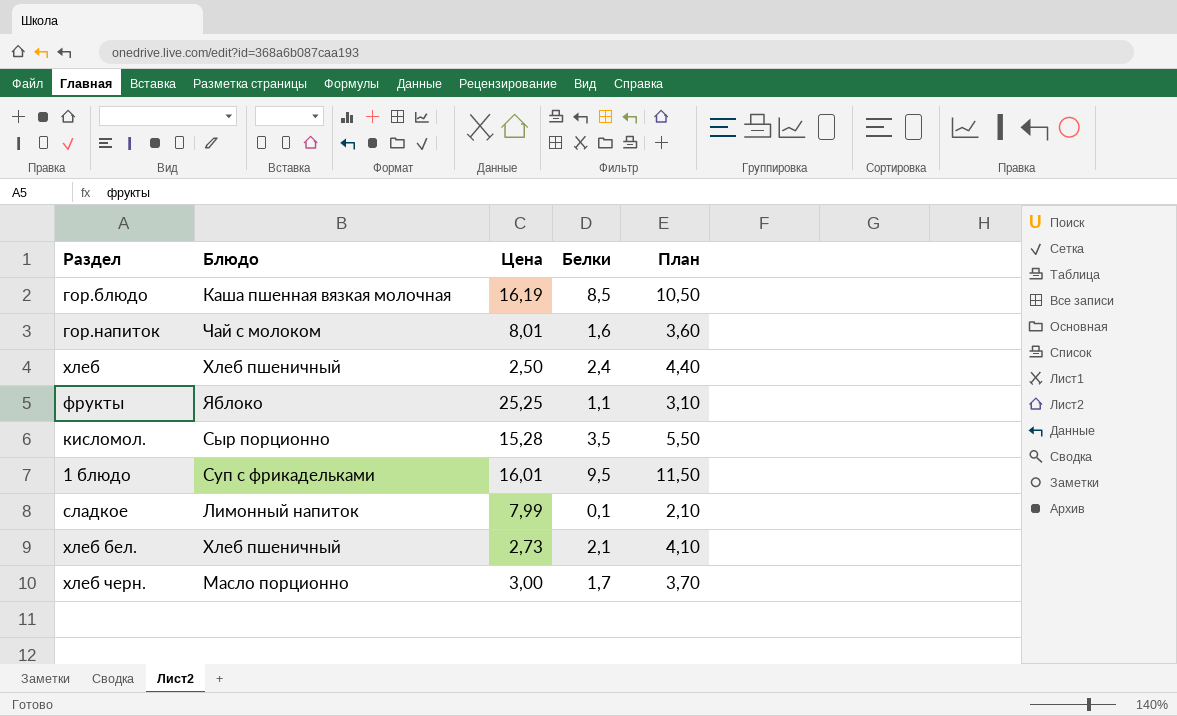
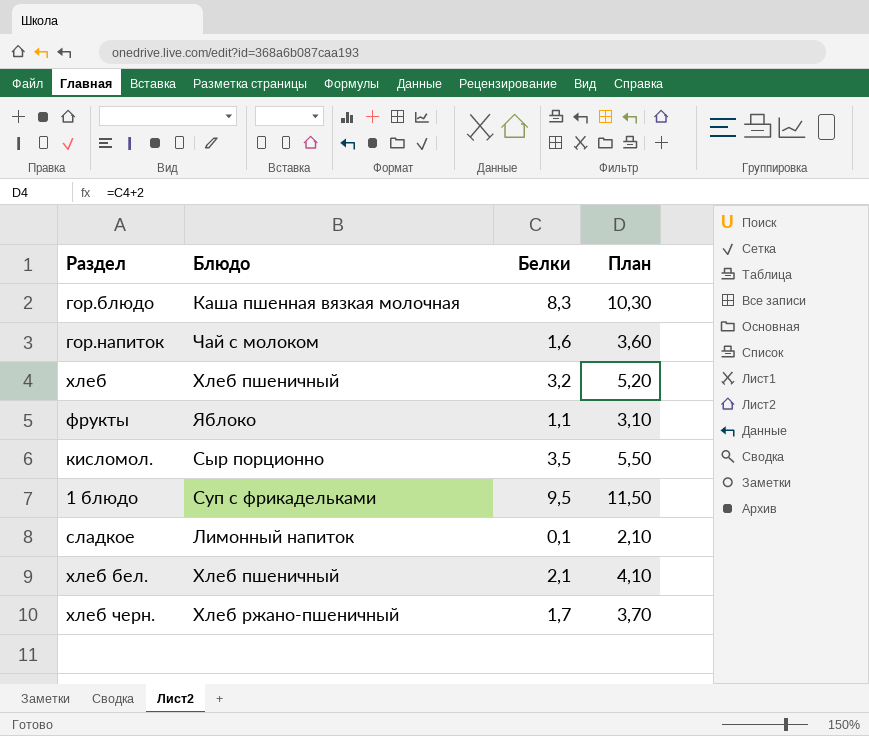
column Цена | position: 3 -> none
гор.блюдо | Белки: 8,5 -> 8,3
гор.блюдо | План: 10,50 -> 10,30
хлеб | Белки: 2,4 -> 3,2
хлеб | План: 4,40 -> 5,20
хлеб черн. | Блюдо: Масло порционно -> Хлеб ржано-пшеничный

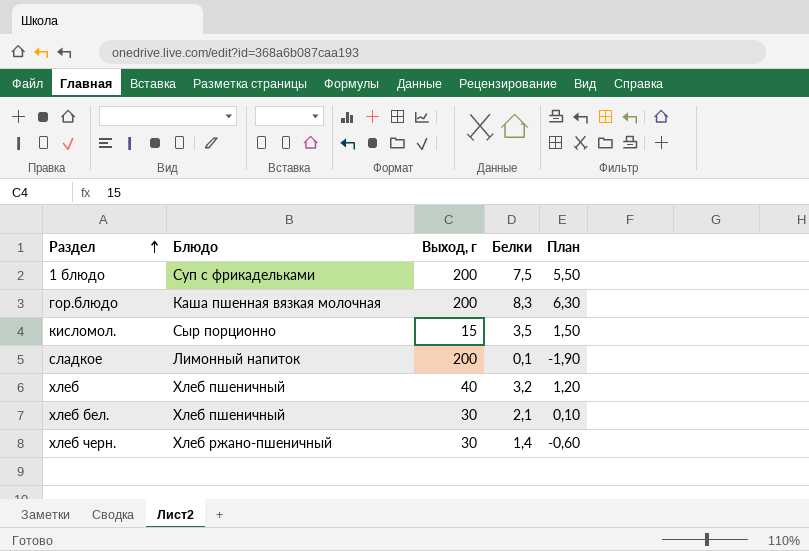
row order: none -> Раздел ascending
column Выход, г | position: none -> 3
column План | formula: [Белки] + 2 -> [Белки] - 2
row гор.напиток: Чай с молоком | 1,6 | 3,60 -> none
row фрукты: Яблоко | 1,1 | 3,10 -> none
1 блюдо | Белки: 9,5 -> 7,5
хлеб черн. | Белки: 1,7 -> 1,4

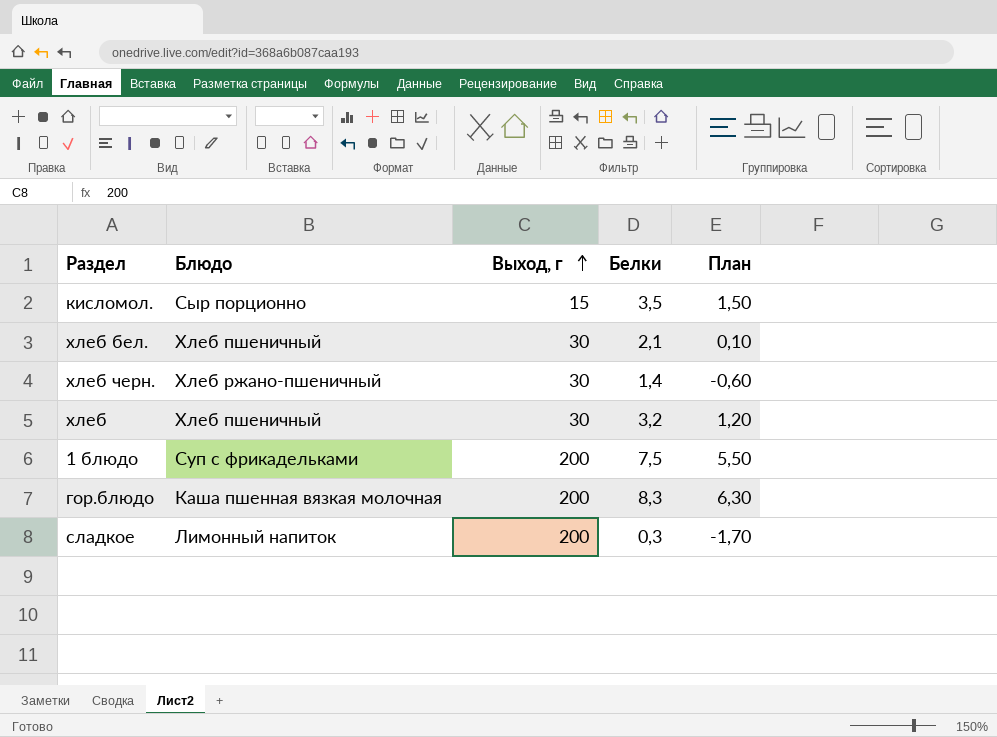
row order: Раздел ascending -> Выход, г ascending
хлеб | Выход, г: 40 -> 30
сладкое | Белки: 0,1 -> 0,3
сладкое | План: -1,90 -> -1,70

